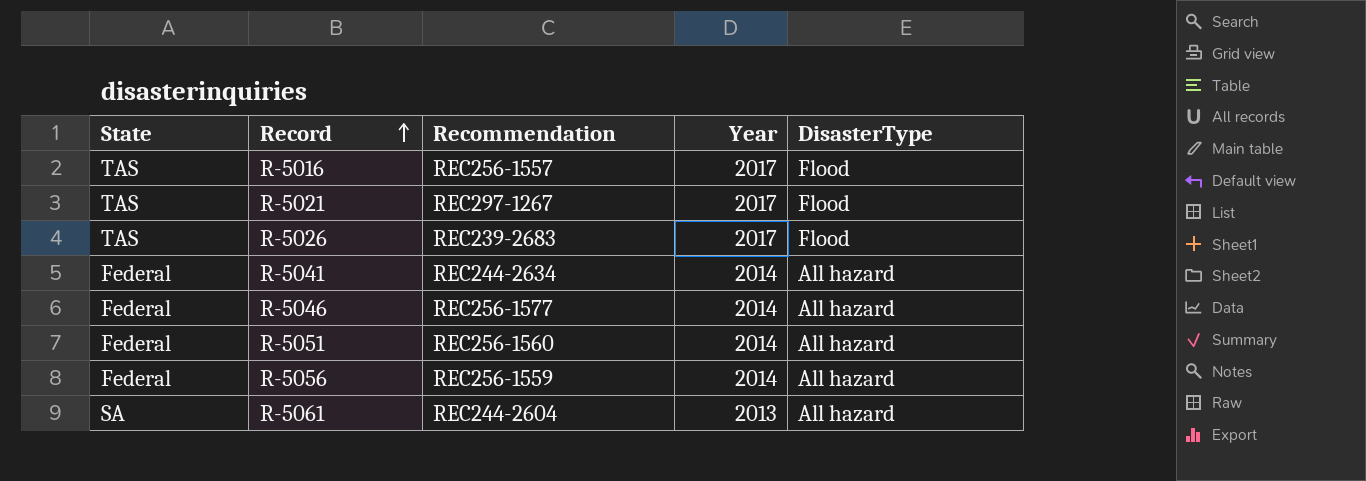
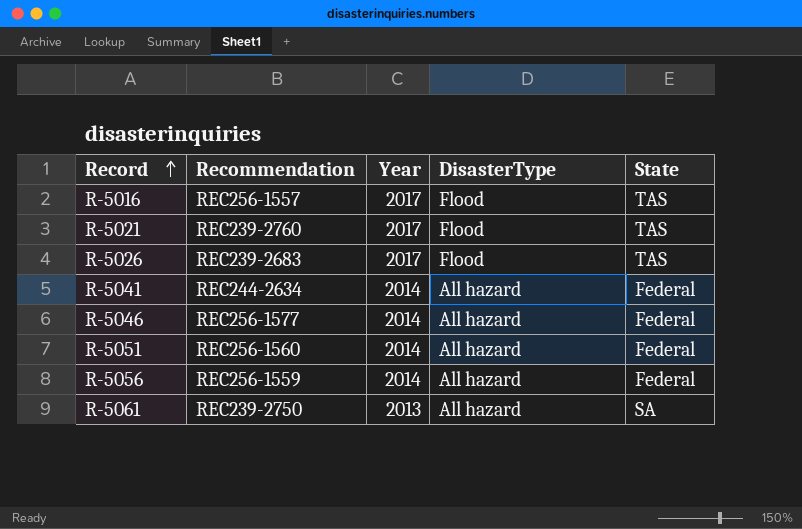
column State | position: 1 -> 5
R-5021 | Recommendation: REC297-1267 -> REC239-2760
R-5061 | Recommendation: REC244-2604 -> REC239-2750

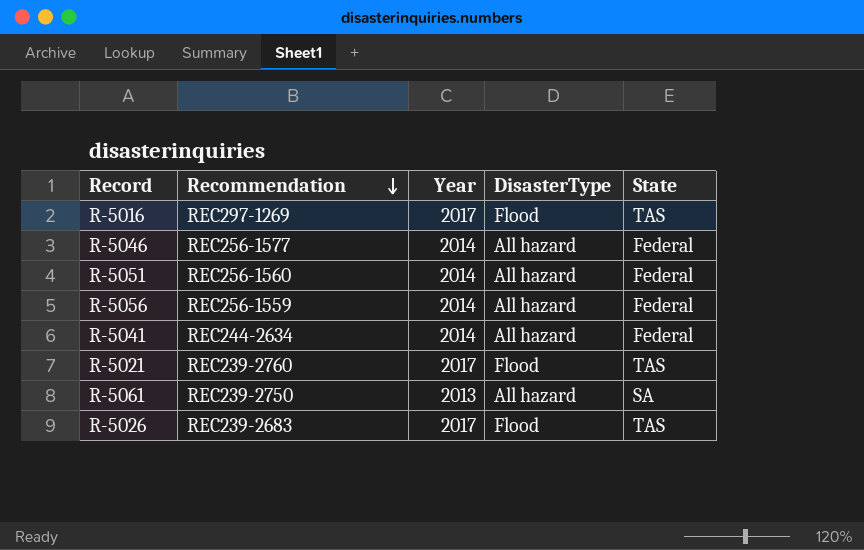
row order: Record ascending -> Recommendation descending
R-5016 | Recommendation: REC256-1557 -> REC297-1269

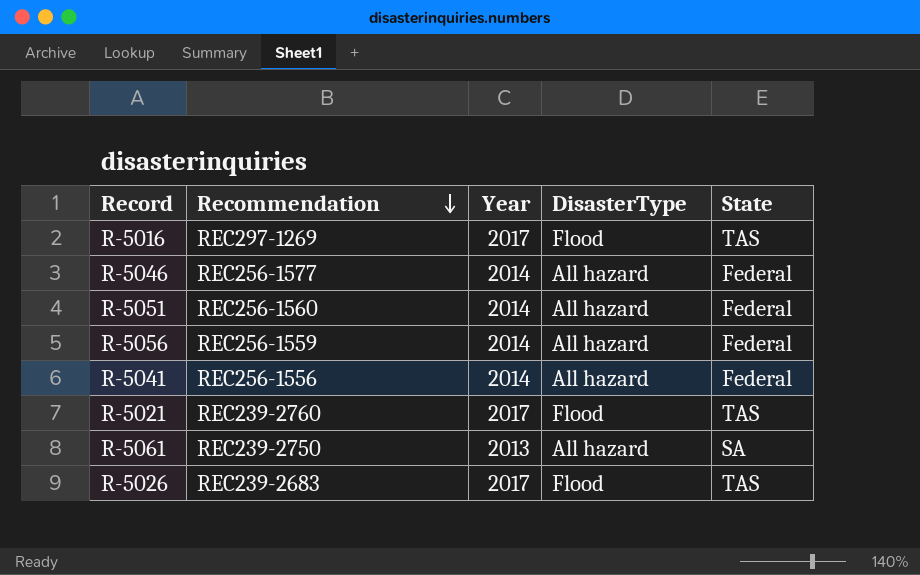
R-5041 | Recommendation: REC244-2634 -> REC256-1556

